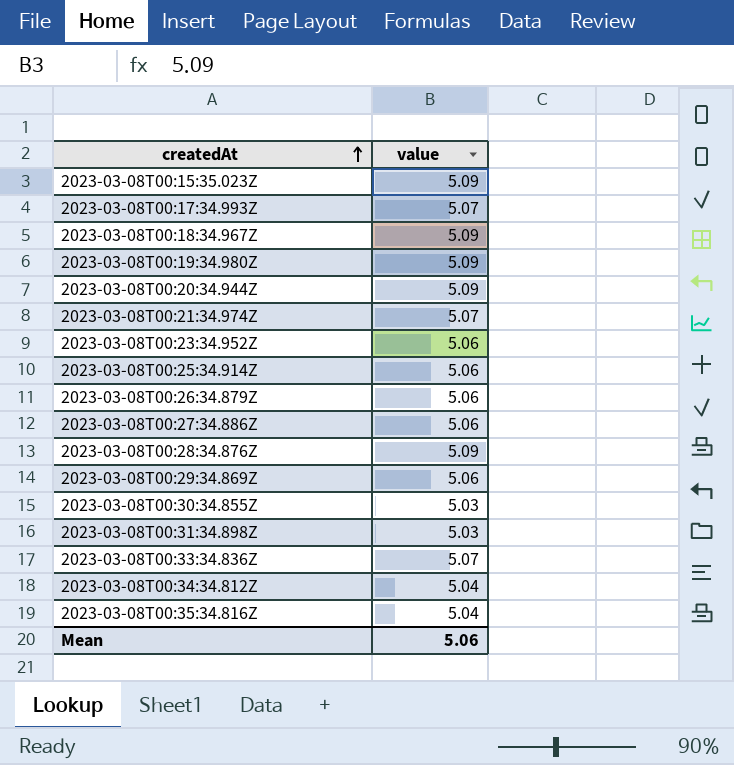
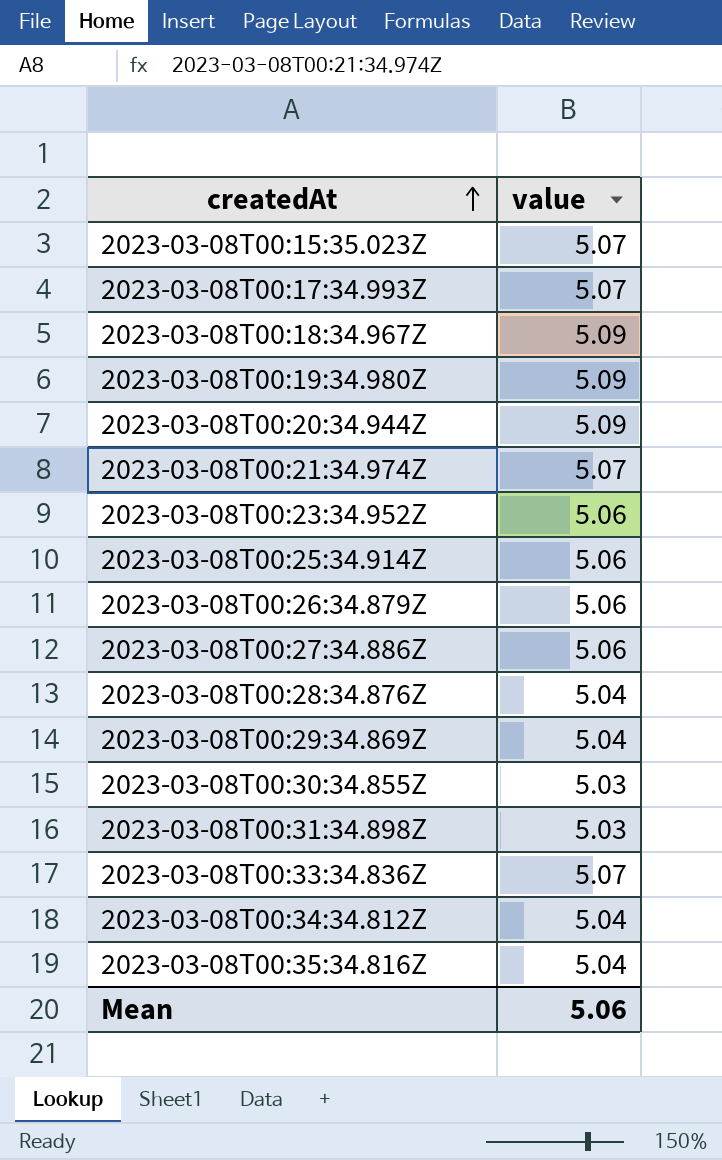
2023-03-08T00:15:35.023Z | value: 5.09 -> 5.07
2023-03-08T00:28:34.876Z | value: 5.09 -> 5.04
2023-03-08T00:29:34.869Z | value: 5.06 -> 5.04

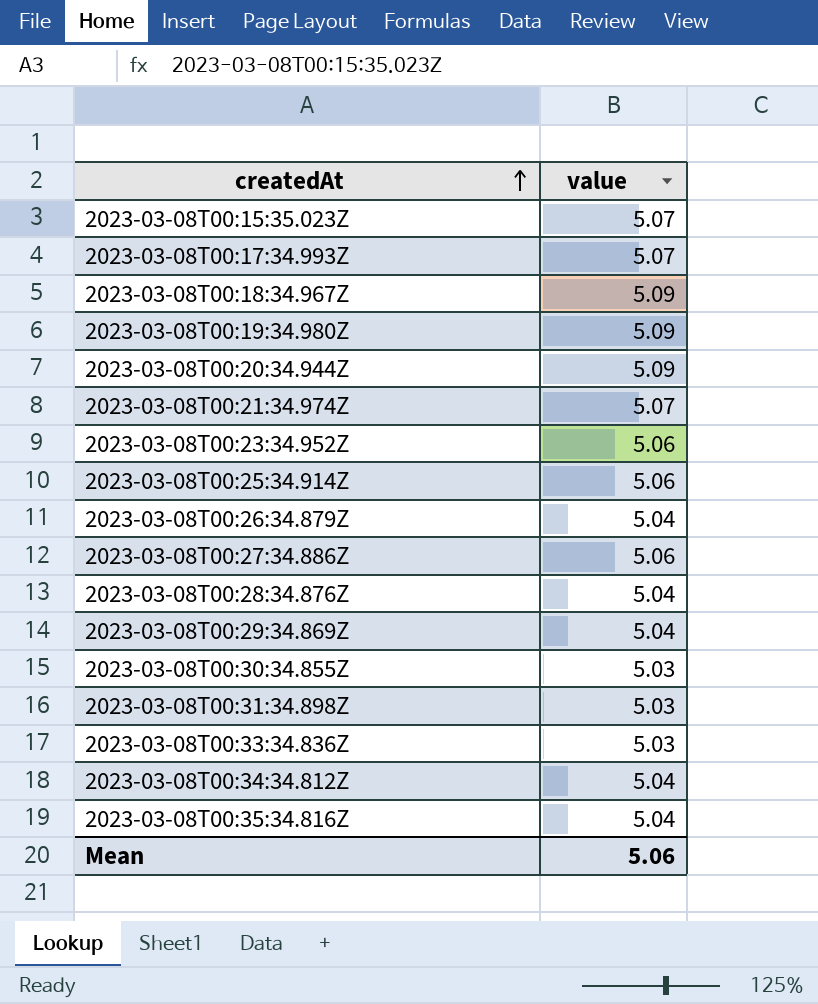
2023-03-08T00:26:34.879Z | value: 5.06 -> 5.04
2023-03-08T00:33:34.836Z | value: 5.07 -> 5.03

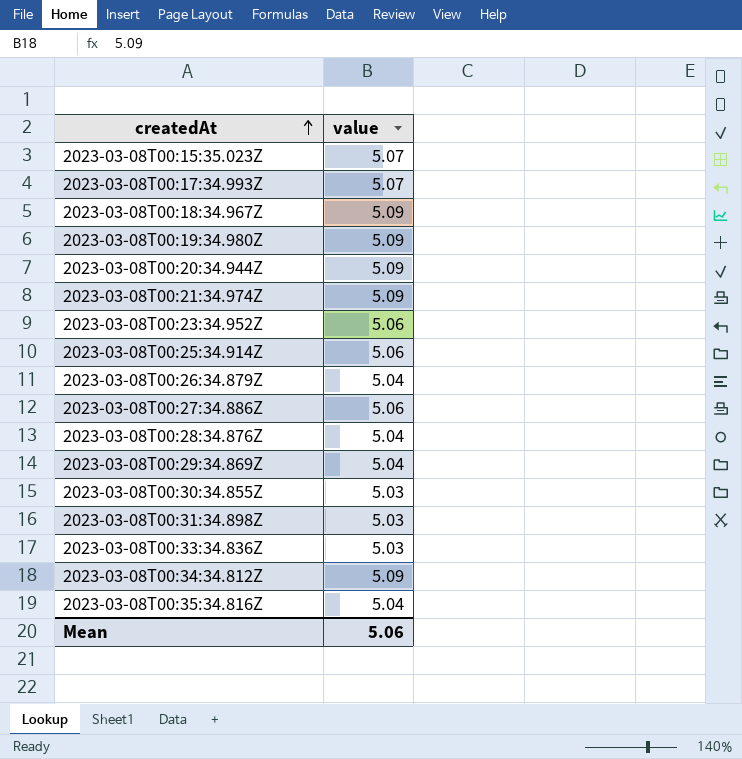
2023-03-08T00:21:34.974Z | value: 5.07 -> 5.09
2023-03-08T00:34:34.812Z | value: 5.04 -> 5.09

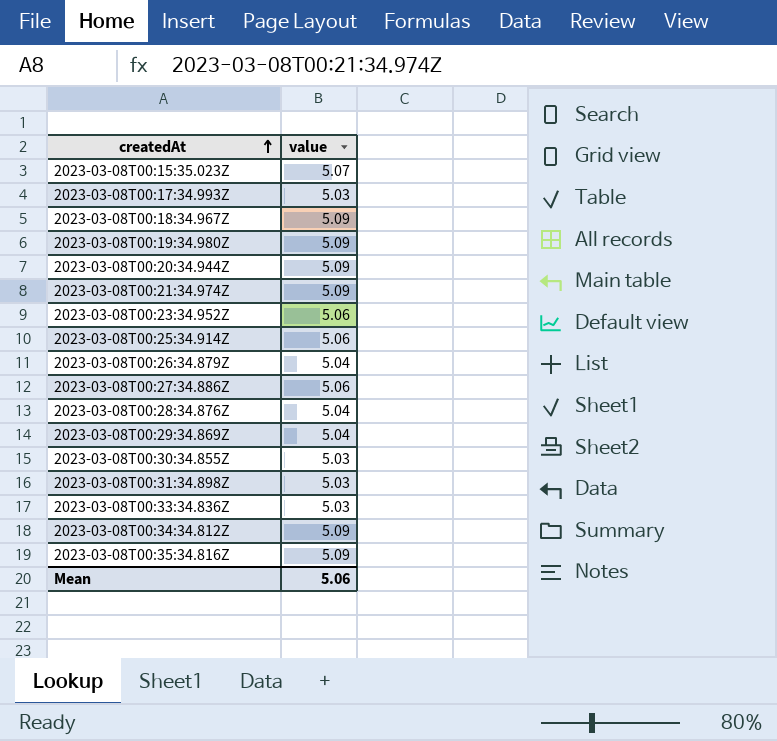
2023-03-08T00:17:34.993Z | value: 5.07 -> 5.03
2023-03-08T00:35:34.816Z | value: 5.04 -> 5.09

